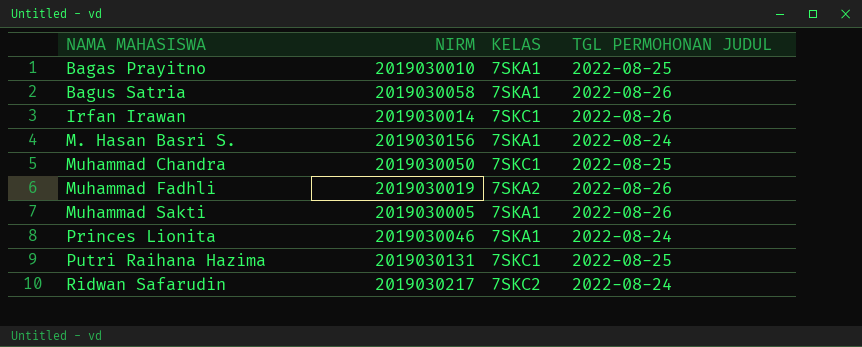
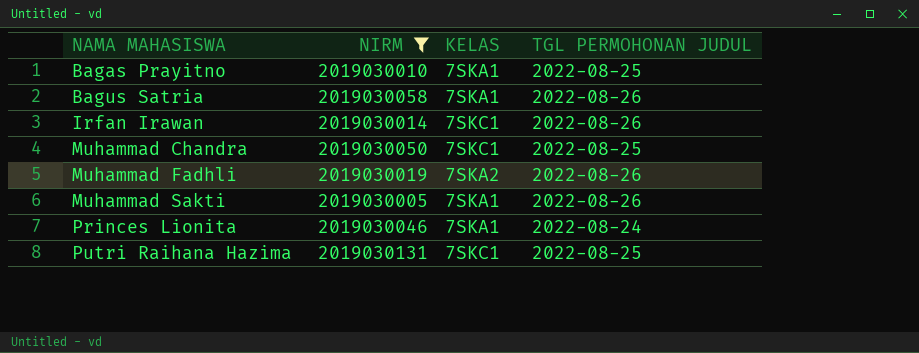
filter: none -> NIRM <= 2019030131

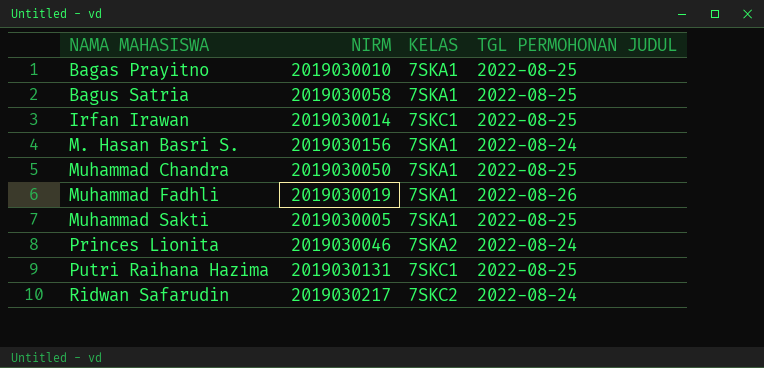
filter: NIRM <= 2019030131 -> none
Bagus Satria | TGL PERMOHONAN JUDUL: 2022-08-26 -> 2022-08-25
Irfan Irawan | TGL PERMOHONAN JUDUL: 2022-08-26 -> 2022-08-25
Muhammad Chandra | KELAS: 7SKC1 -> 7SKA1
Muhammad Fadhli | KELAS: 7SKA2 -> 7SKA1
Muhammad Sakti | TGL PERMOHONAN JUDUL: 2022-08-26 -> 2022-08-25
Princes Lionita | KELAS: 7SKA1 -> 7SKA2

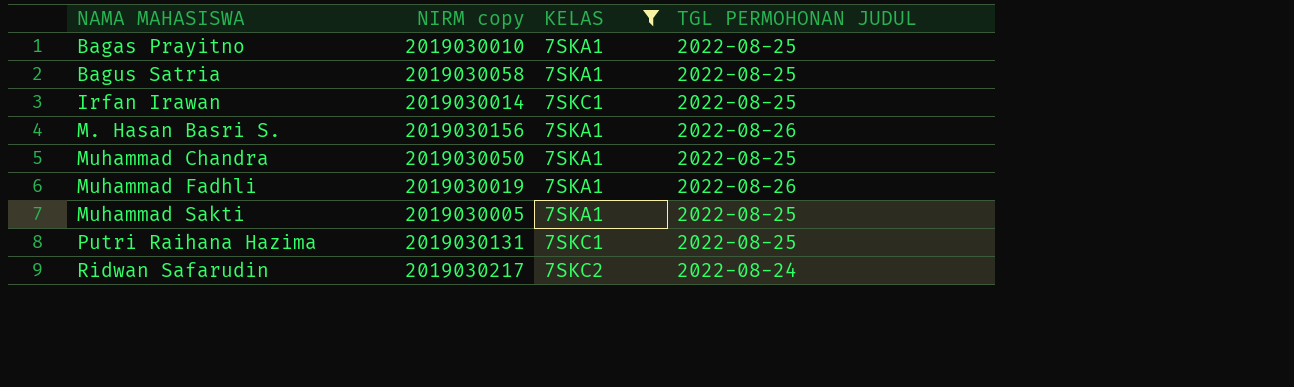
filter: none -> KELAS != 7SKA2
column name: NIRM -> NIRM copy
M. Hasan Basri S. | TGL PERMOHONAN JUDUL: 2022-08-24 -> 2022-08-26

